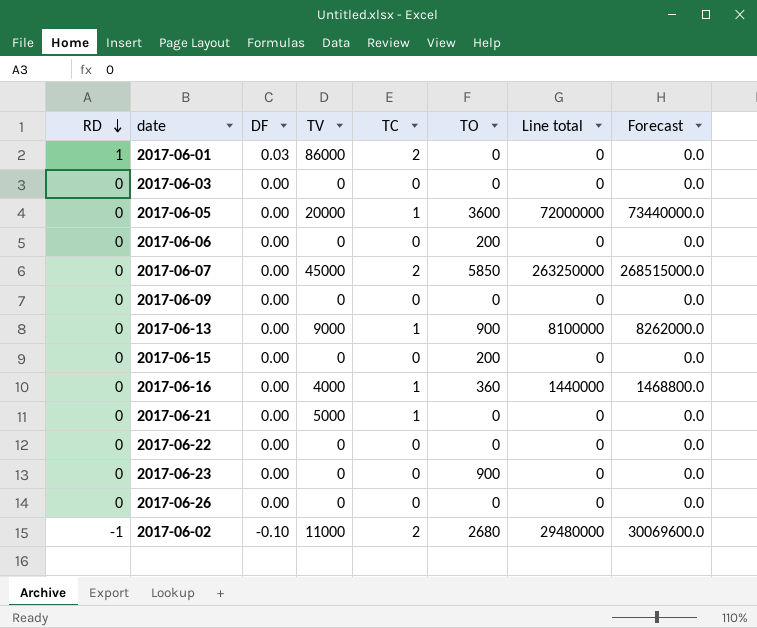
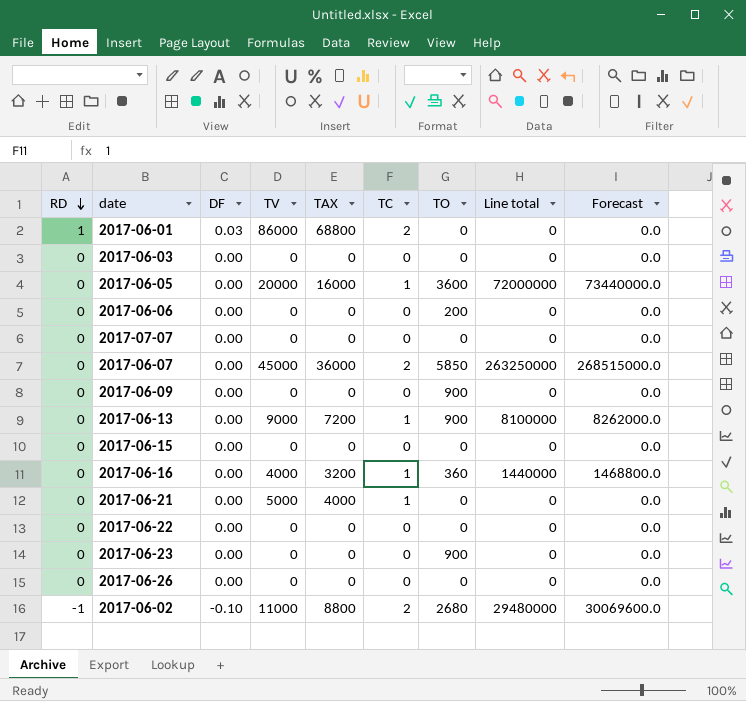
column TAX | formula: none -> [TV] * 0.8
row 2017-07-07: none -> 0 | 0.00 | 0 | 0 | 0 | 0 | 0 | 0.0
2017-06-09 | TO: 0 -> 900
2017-06-15 | TO: 200 -> 0

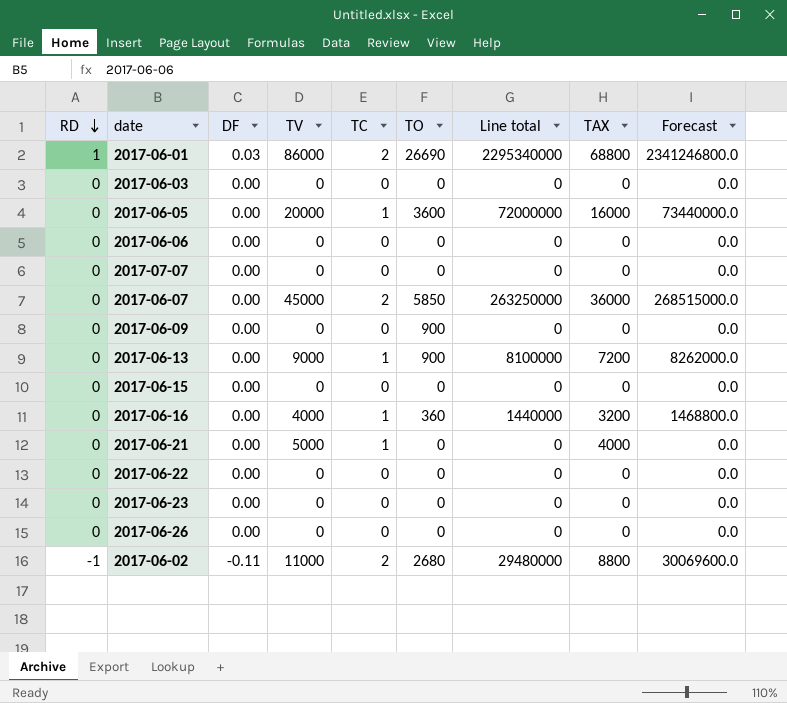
column TAX | position: 5 -> 8
2017-06-01 | TO: 0 -> 26690
2017-06-01 | Line total: 0 -> 2295340000
2017-06-01 | Forecast: 0.0 -> 2341246800.0
2017-06-06 | TO: 200 -> 0
2017-06-23 | TO: 900 -> 0
2017-06-02 | DF: -0.10 -> -0.11

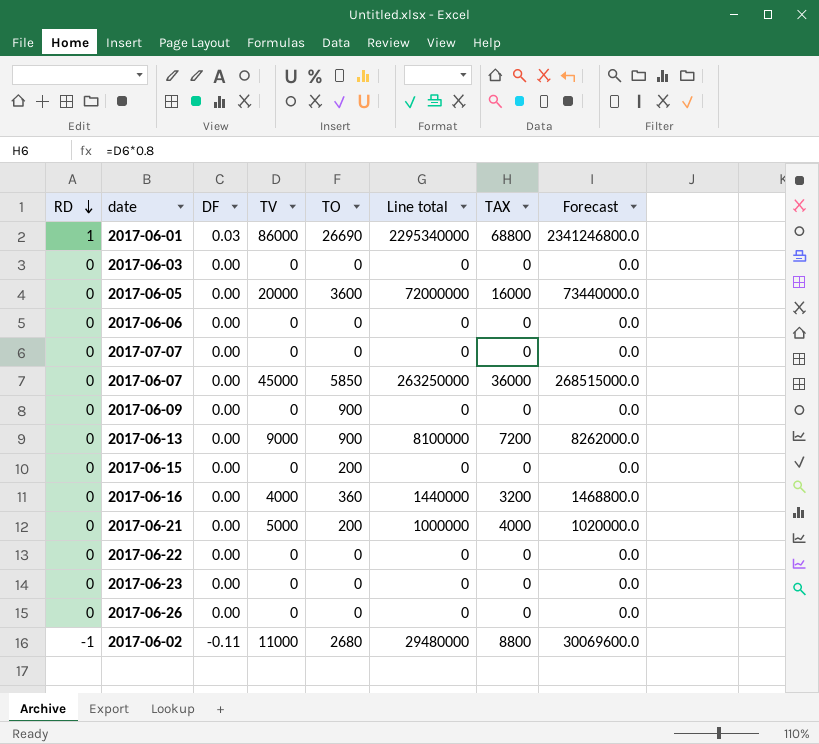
column TC | position: 5 -> none
2017-06-15 | TO: 0 -> 200
2017-06-21 | TO: 0 -> 200
2017-06-21 | Line total: 0 -> 1000000
2017-06-21 | Forecast: 0.0 -> 1020000.0

